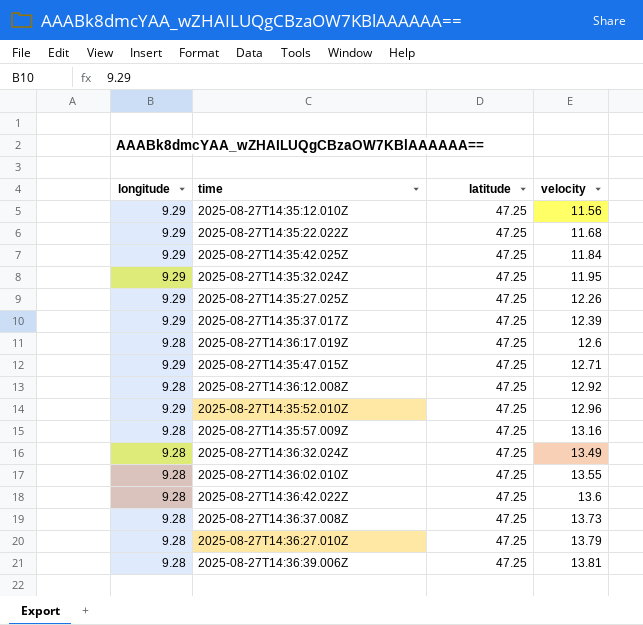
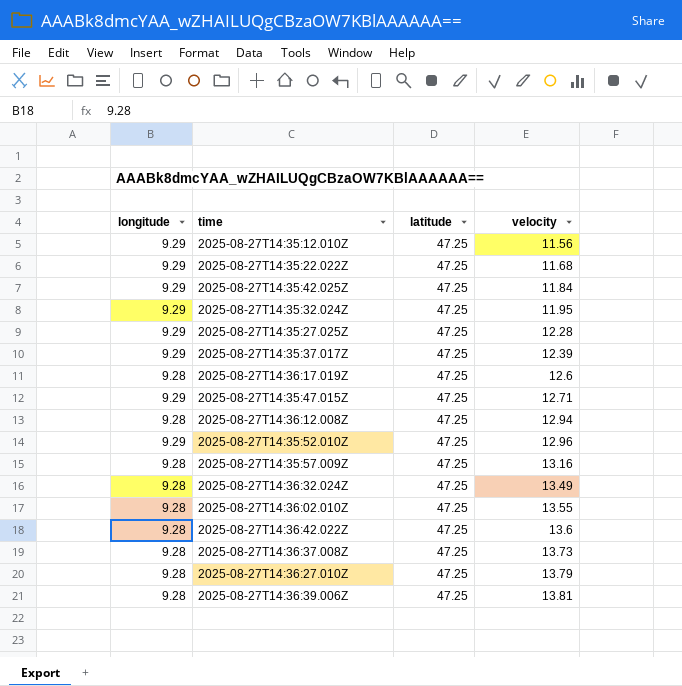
2025-08-27T14:35:27.025Z | velocity: 12.26 -> 12.28
2025-08-27T14:36:12.008Z | velocity: 12.92 -> 12.94

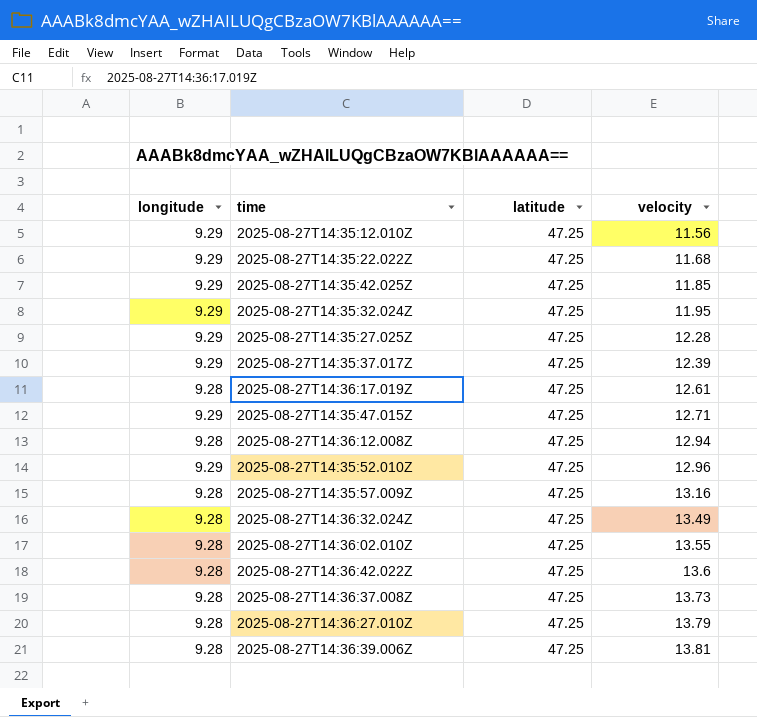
2025-08-27T14:35:42.025Z | velocity: 11.84 -> 11.85
2025-08-27T14:36:17.019Z | velocity: 12.6 -> 12.61

